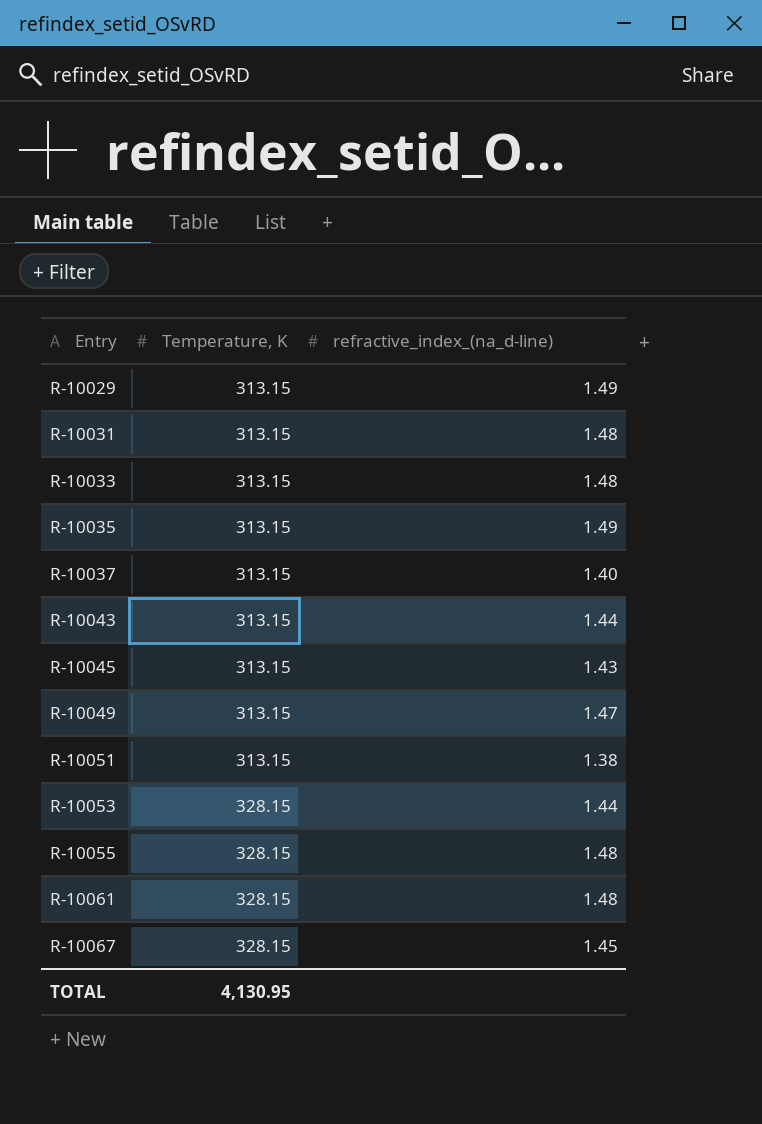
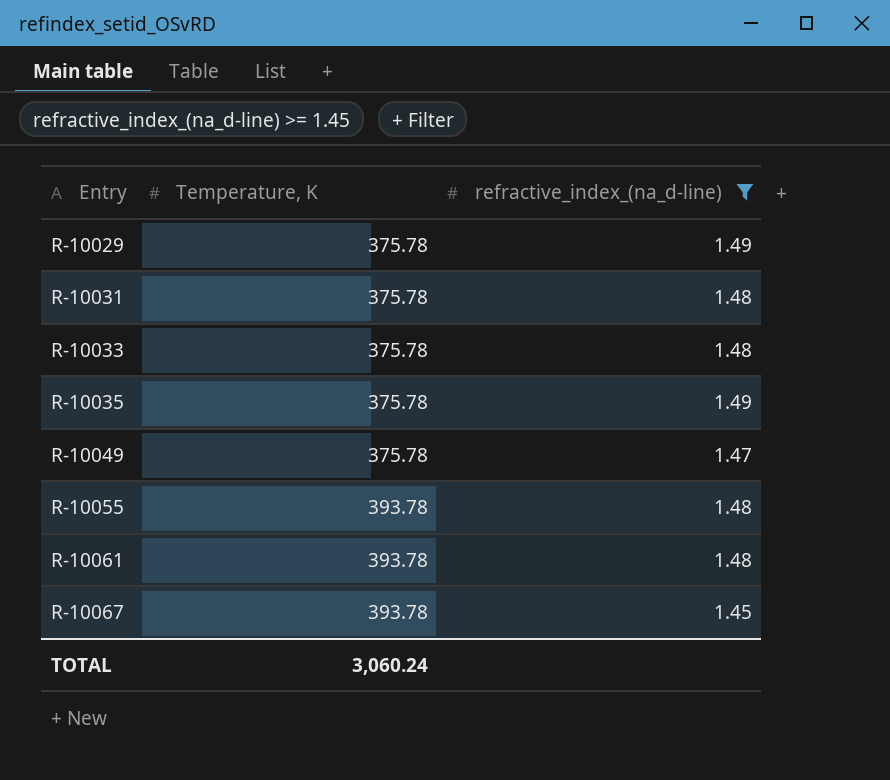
filter: none -> refractive_index_(na_d-line) >= 1.45
R-10029 | Temperature, K: 313.15 -> 375.78
R-10031 | Temperature, K: 313.15 -> 375.78
R-10033 | Temperature, K: 313.15 -> 375.78
R-10035 | Temperature, K: 313.15 -> 375.78
R-10049 | Temperature, K: 313.15 -> 375.78
R-10055 | Temperature, K: 328.15 -> 393.78
R-10061 | Temperature, K: 328.15 -> 393.78
R-10067 | Temperature, K: 328.15 -> 393.78
TOTAL | Temperature, K: 4,130.95 -> 3,060.24

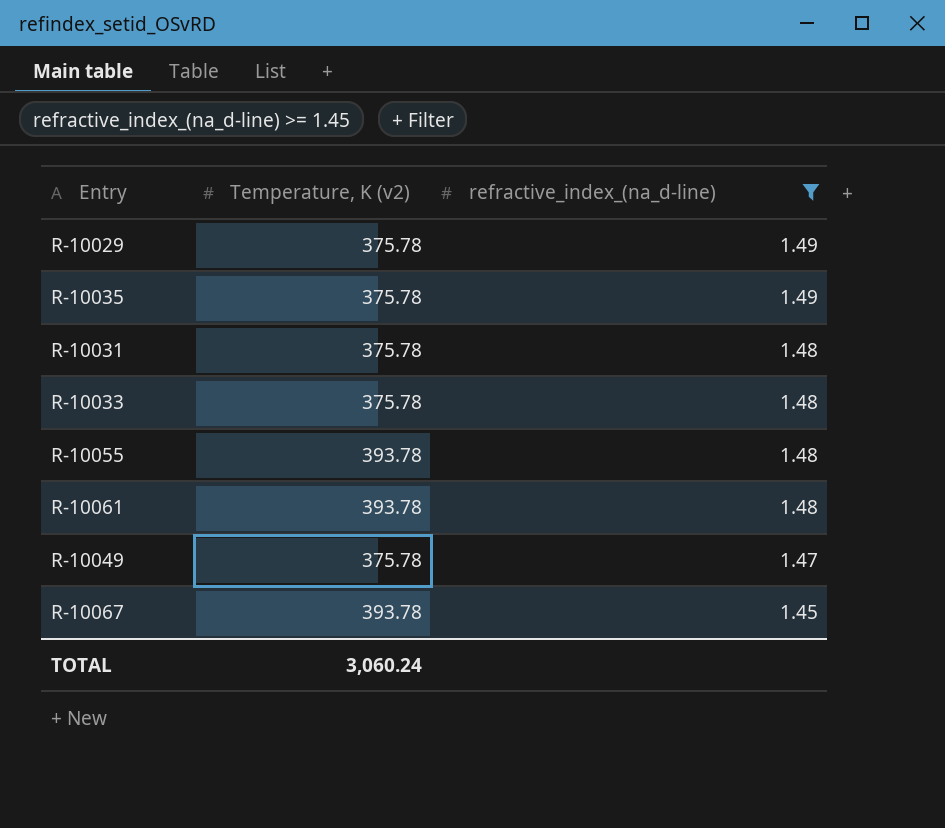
row order: Entry ascending -> refractive_index_(na_d-line) descending
column name: Temperature, K -> Temperature, K (v2)

